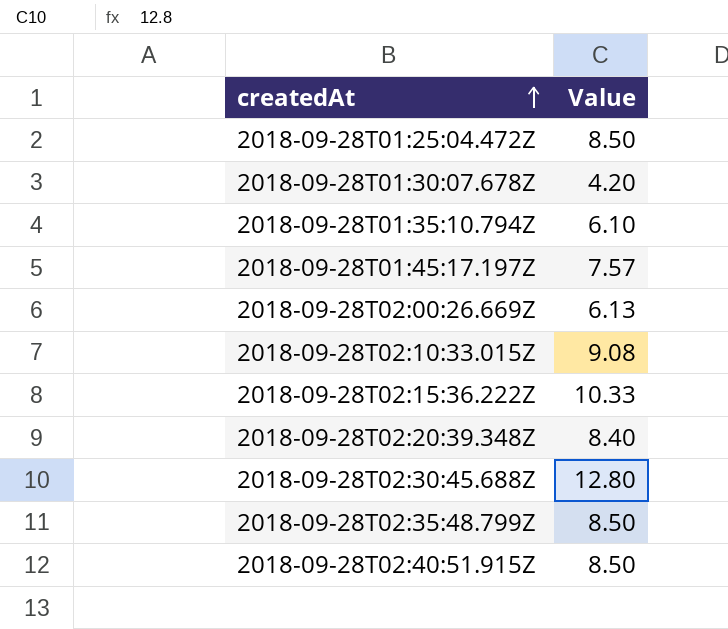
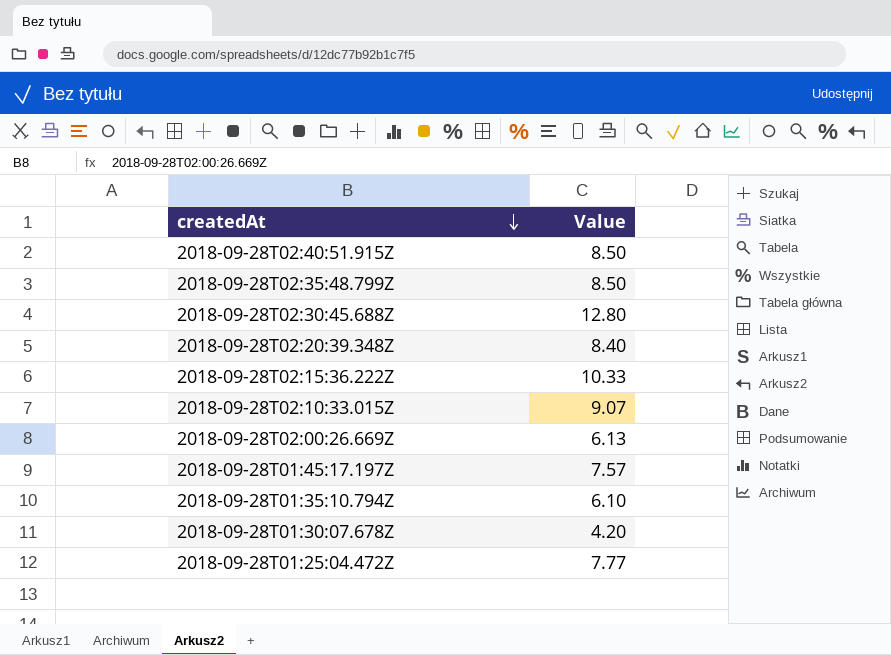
row order: createdAt ascending -> createdAt descending
2018-09-28T02:10:33.015Z | Value: 9.08 -> 9.07
2018-09-28T01:25:04.472Z | Value: 8.50 -> 7.77

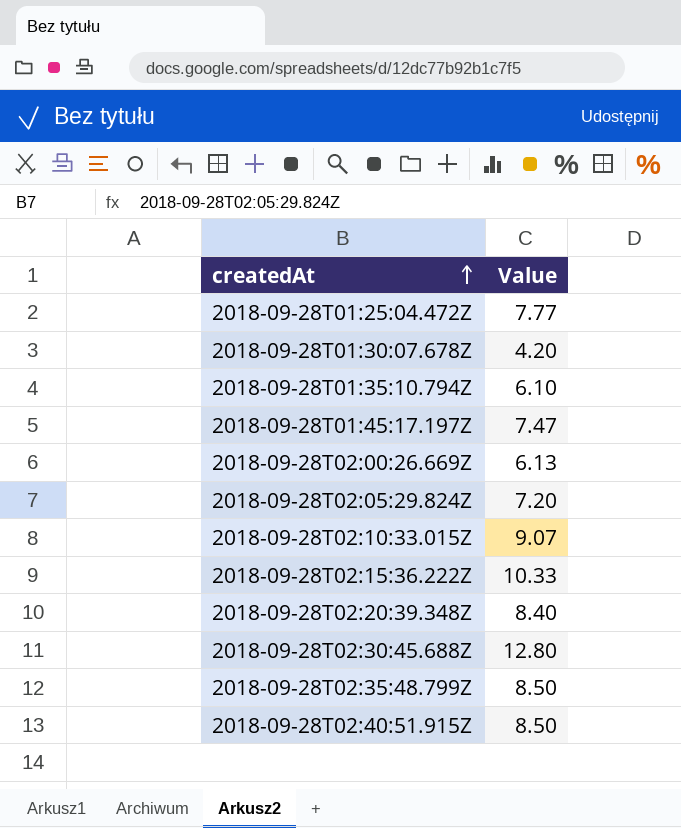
row order: createdAt descending -> createdAt ascending
2018-09-28T01:45:17.197Z | Value: 7.57 -> 7.47
row 2018-09-28T02:05:29.824Z: none -> 7.20

